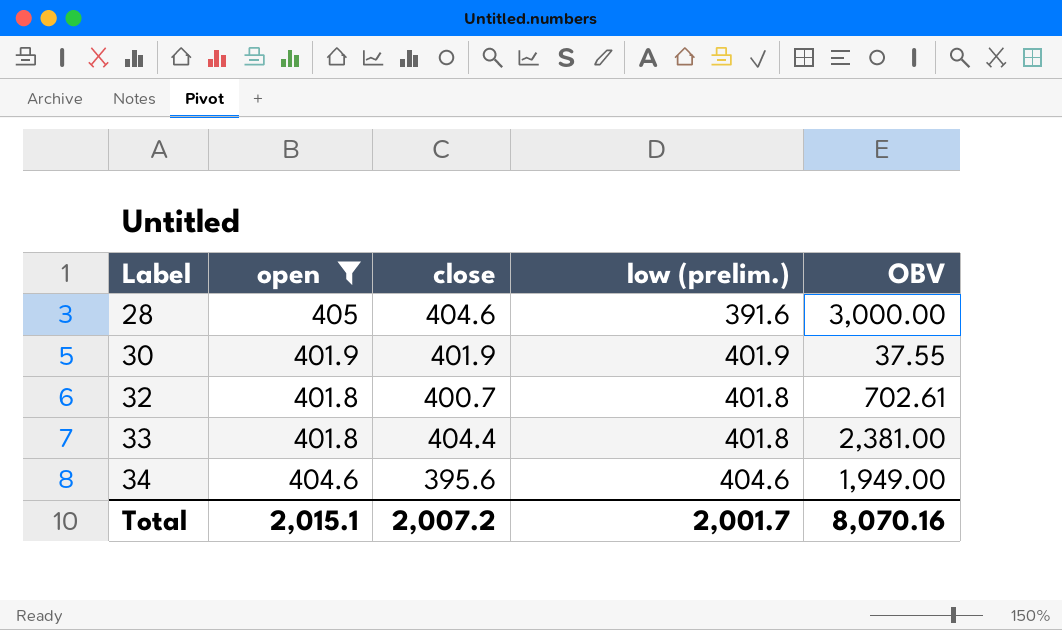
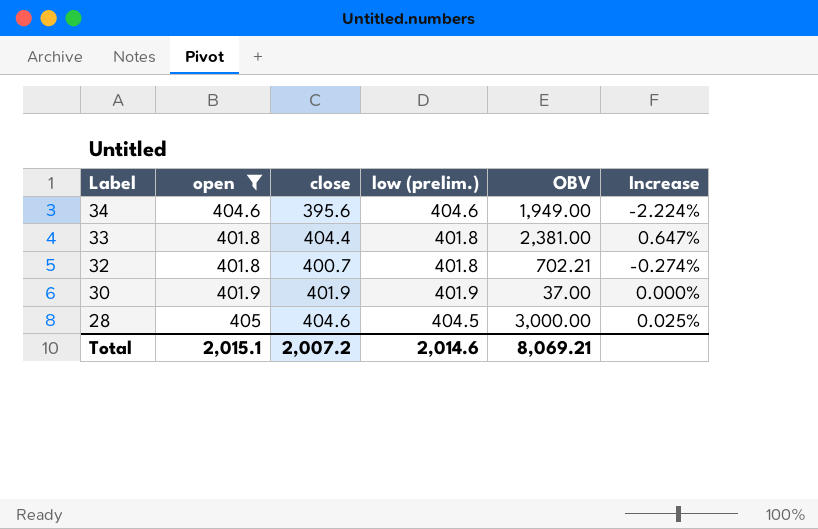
row order: Label ascending -> Label descending
column Increase | formula: none -> ([close] - [low (prelim.)]) / [low (prelim.)]
32 | OBV: 702.61 -> 702.21
30 | OBV: 37.55 -> 37.00
28 | low (prelim.): 391.6 -> 404.5
Total | low (prelim.): 2,001.7 -> 2,014.6
Total | OBV: 8,070.16 -> 8,069.21

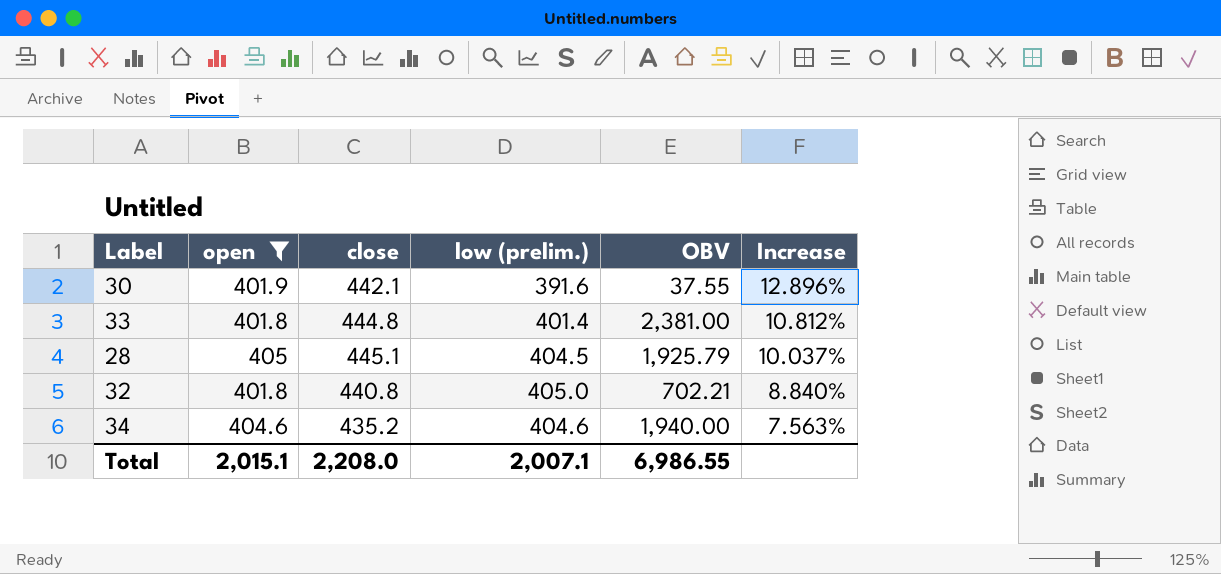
row order: Label descending -> Increase descending
30 | close: 401.9 -> 442.1
30 | low (prelim.): 401.9 -> 391.6
30 | OBV: 37.00 -> 37.55
30 | Increase: 0.000% -> 12.896%
33 | close: 404.4 -> 444.8
33 | low (prelim.): 401.8 -> 401.4
33 | Increase: 0.647% -> 10.812%
28 | close: 404.6 -> 445.1
28 | OBV: 3,000.00 -> 1,925.79
28 | Increase: 0.025% -> 10.037%
32 | close: 400.7 -> 440.8
32 | low (prelim.): 401.8 -> 405.0
32 | Increase: -0.274% -> 8.840%
34 | close: 395.6 -> 435.2
34 | OBV: 1,949.00 -> 1,940.00
34 | Increase: -2.224% -> 7.563%
Total | close: 2,007.2 -> 2,208.0
Total | low (prelim.): 2,014.6 -> 2,007.1
Total | OBV: 8,069.21 -> 6,986.55

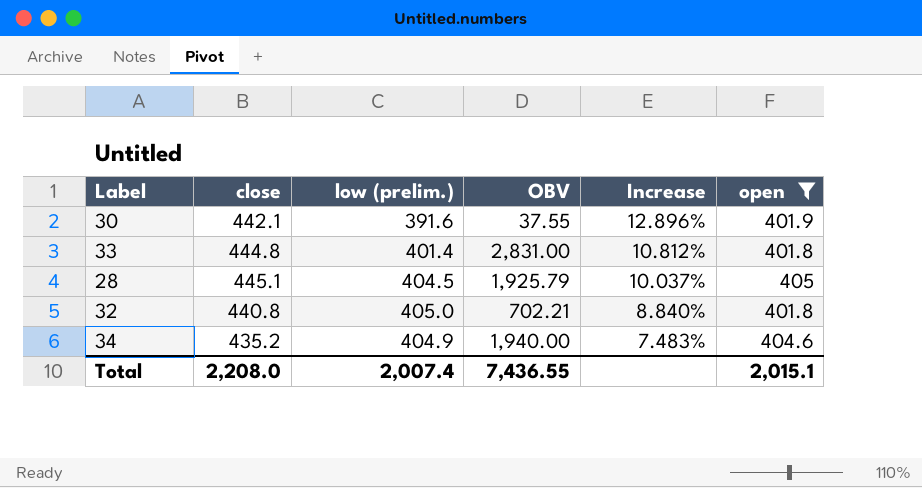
column open | position: 2 -> 6
33 | OBV: 2,381.00 -> 2,831.00
34 | low (prelim.): 404.6 -> 404.9
34 | Increase: 7.563% -> 7.483%
Total | low (prelim.): 2,007.1 -> 2,007.4
Total | OBV: 6,986.55 -> 7,436.55

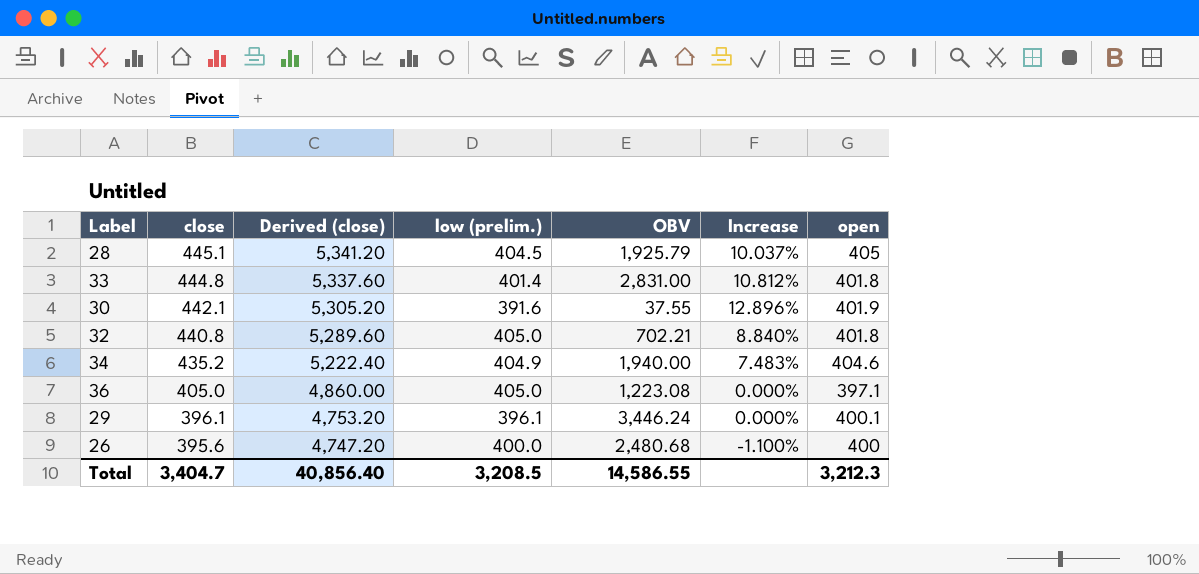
filter: open >= 401.8 -> none
row order: Increase descending -> close descending
column Derived (close) | formula: none -> [close] * 12
Total | close: 2,208.0 -> 3,404.7
Total | low (prelim.): 2,007.4 -> 3,208.5
Total | OBV: 7,436.55 -> 14,586.55
Total | open: 2,015.1 -> 3,212.3

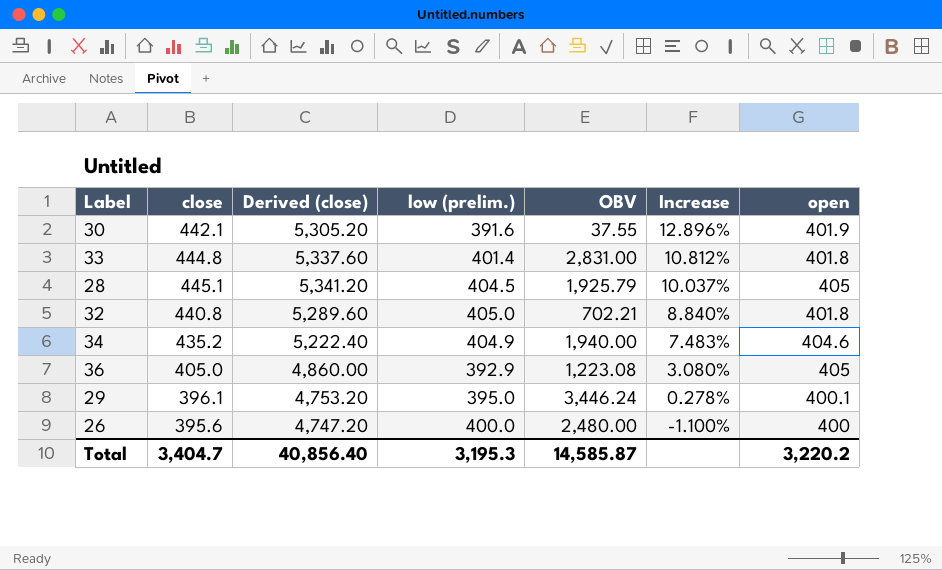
row order: close descending -> Increase descending
36 | low (prelim.): 405.0 -> 392.9
36 | Increase: 0.000% -> 3.080%
36 | open: 397.1 -> 405
29 | low (prelim.): 396.1 -> 395.0
29 | Increase: 0.000% -> 0.278%
26 | OBV: 2,480.68 -> 2,480.00
Total | low (prelim.): 3,208.5 -> 3,195.3
Total | OBV: 14,586.55 -> 14,585.87
Total | open: 3,212.3 -> 3,220.2

